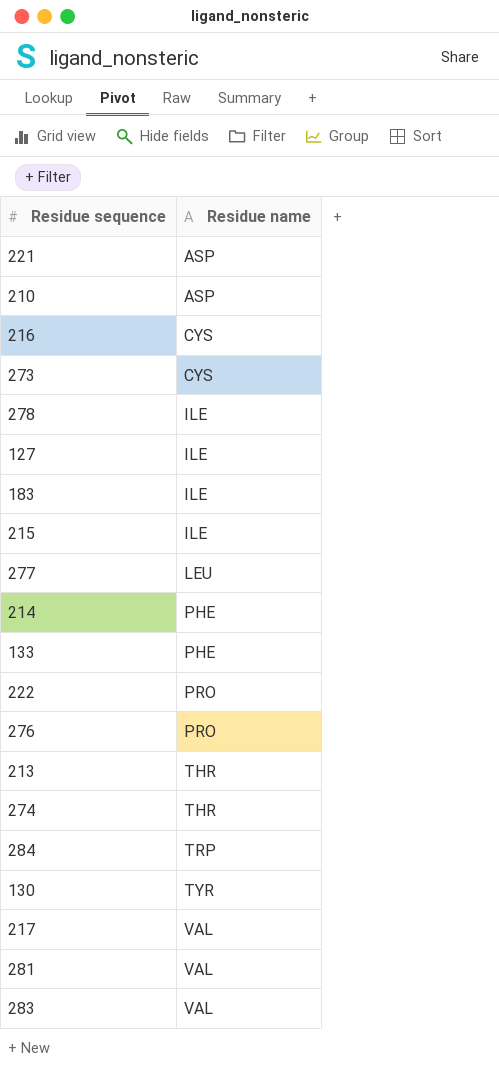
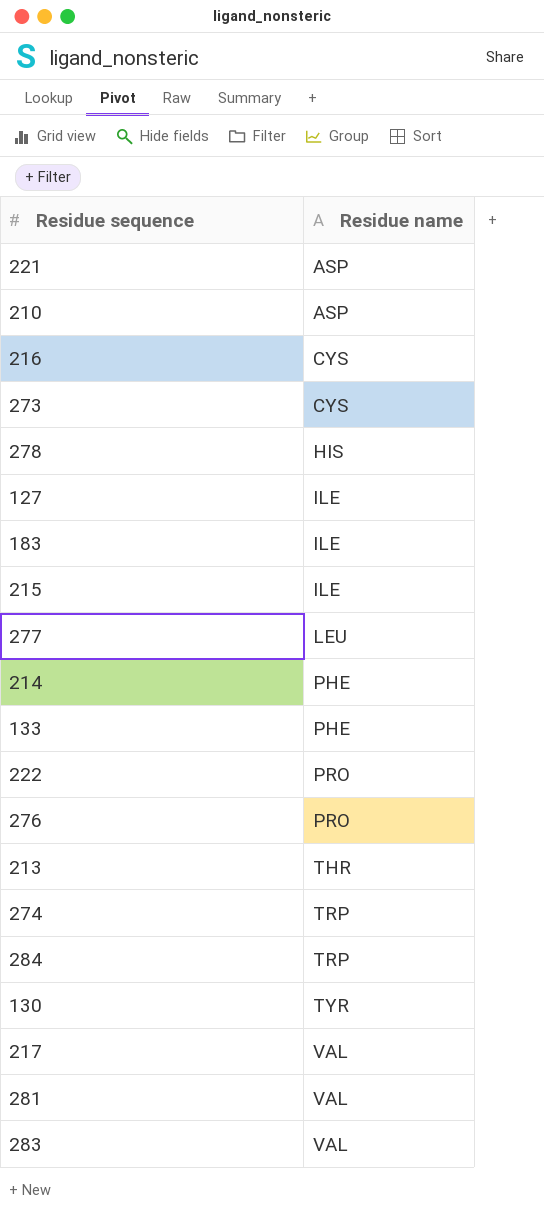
278 | Residue name: ILE -> HIS
274 | Residue name: THR -> TRP

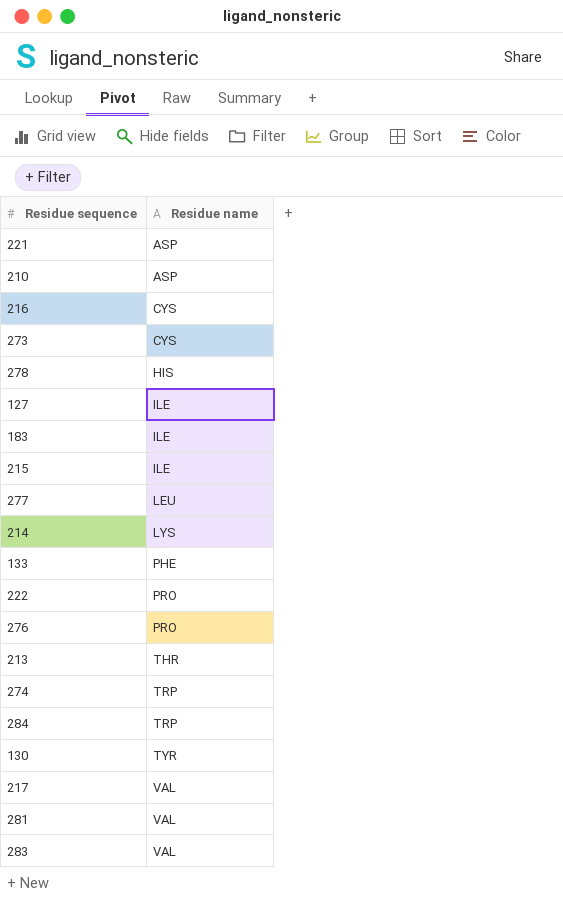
214 | Residue name: PHE -> LYS

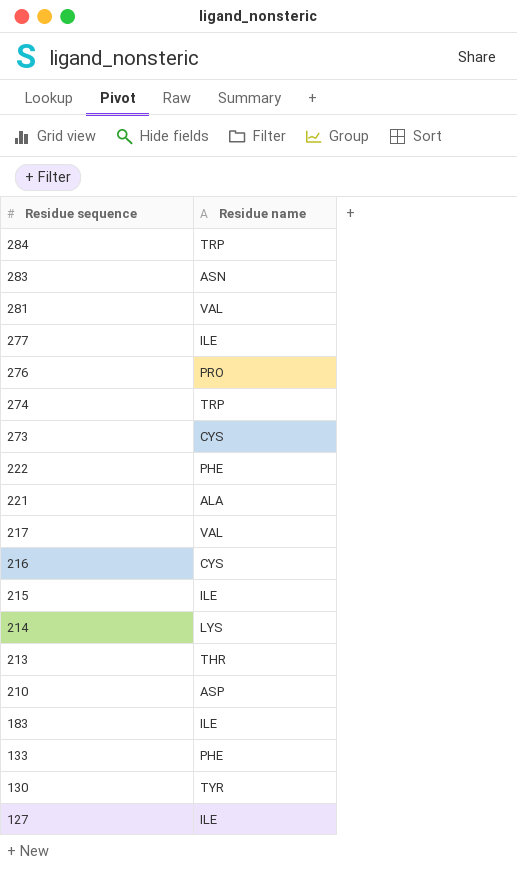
row order: Residue name ascending -> Residue sequence descending
row 278: HIS -> none
283 | Residue name: VAL -> ASN
277 | Residue name: LEU -> ILE
222 | Residue name: PRO -> PHE
221 | Residue name: ASP -> ALA

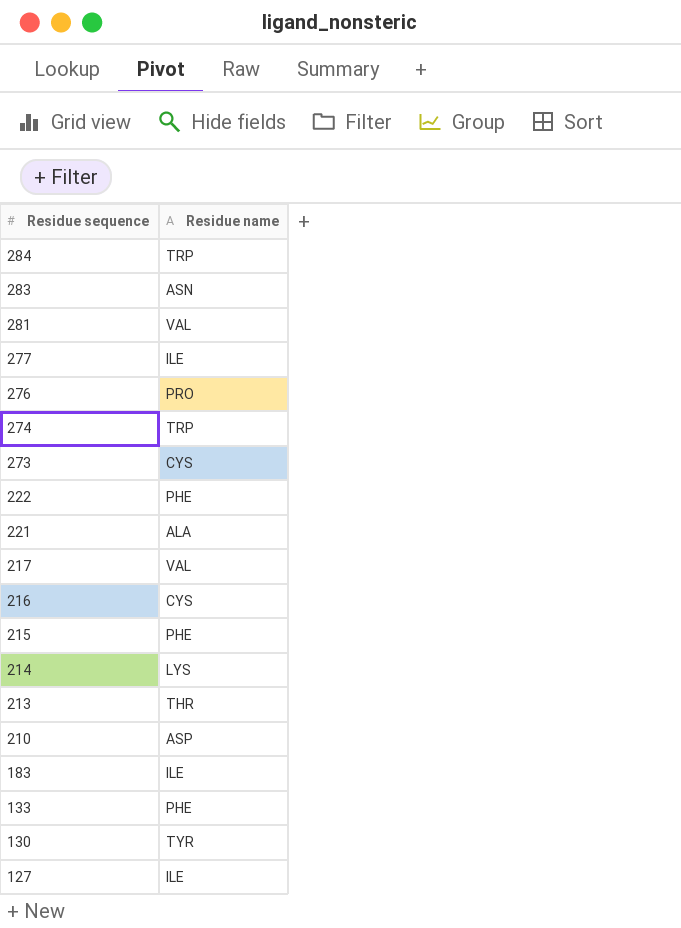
215 | Residue name: ILE -> PHE

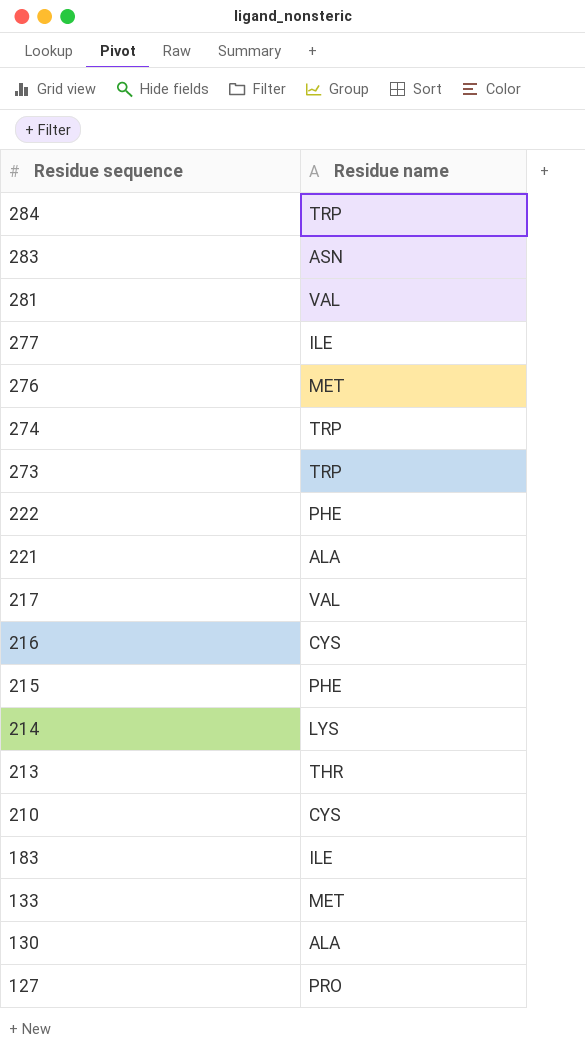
276 | Residue name: PRO -> MET
273 | Residue name: CYS -> TRP
210 | Residue name: ASP -> CYS
133 | Residue name: PHE -> MET
130 | Residue name: TYR -> ALA
127 | Residue name: ILE -> PRO

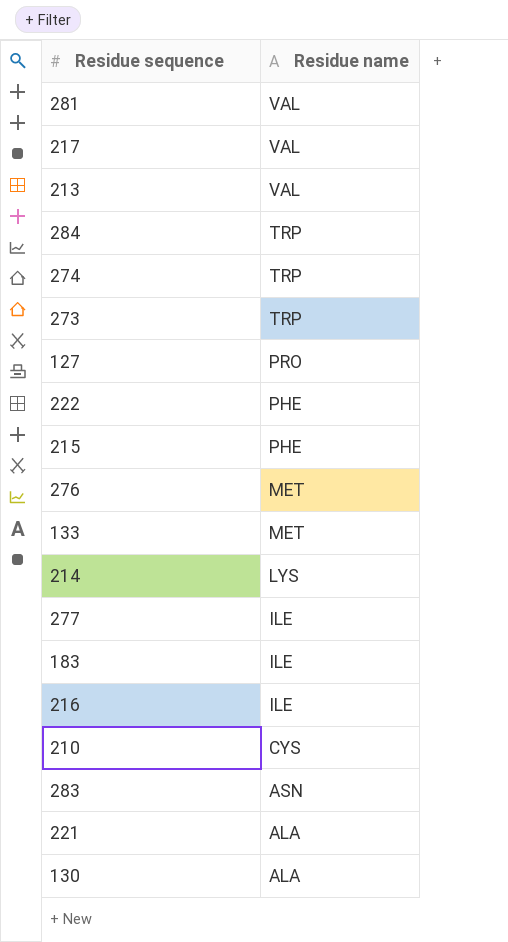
row order: Residue sequence descending -> Residue name descending
213 | Residue name: THR -> VAL
216 | Residue name: CYS -> ILE

